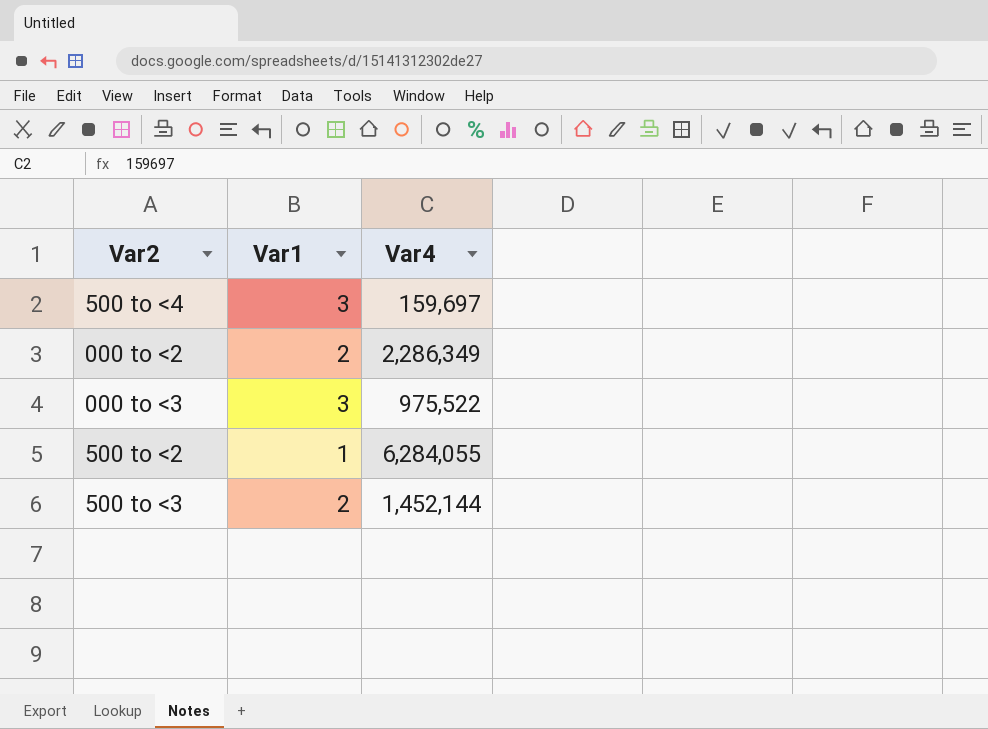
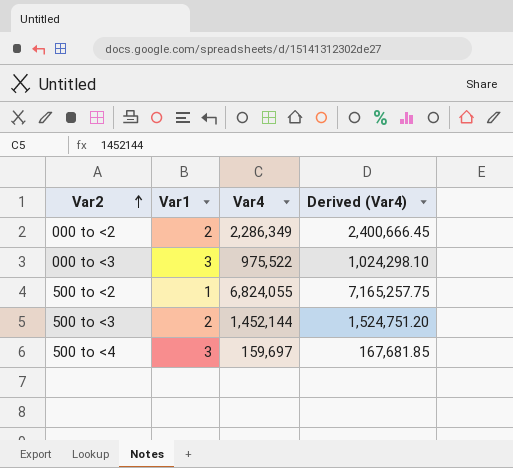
row order: none -> Var2 ascending
column Derived (Var4) | formula: none -> [Var4] * 1.05
500 to <2 | Var4: 6,284,055 -> 6,824,055

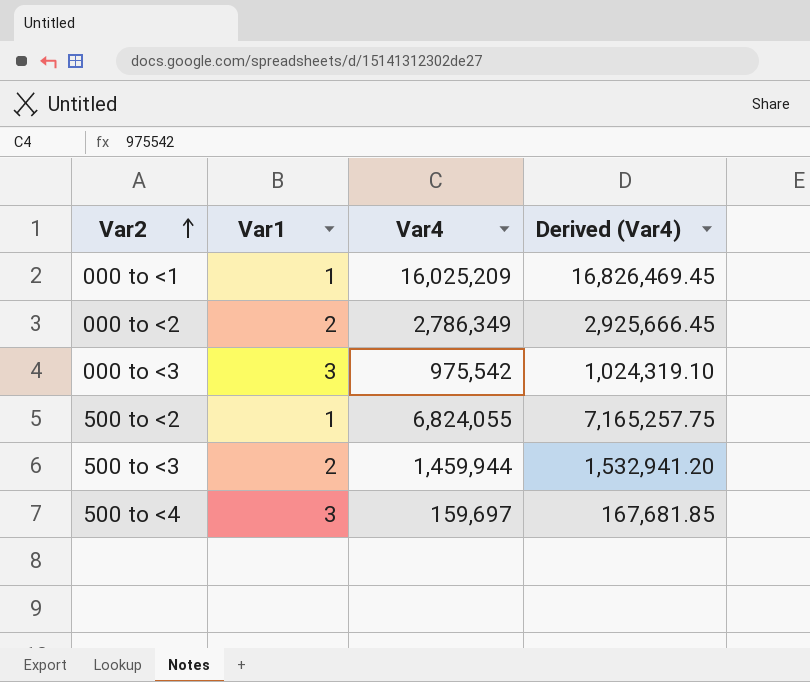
row 000 to <1: none -> 1 | 16,025,209 | 16,826,469.45
000 to <2 | Var4: 2,286,349 -> 2,786,349
000 to <2 | Derived (Var4): 2,400,666.45 -> 2,925,666.45
000 to <3 | Var4: 975,522 -> 975,542
000 to <3 | Derived (Var4): 1,024,298.10 -> 1,024,319.10
500 to <3 | Var4: 1,452,144 -> 1,459,944
500 to <3 | Derived (Var4): 1,524,751.20 -> 1,532,941.20

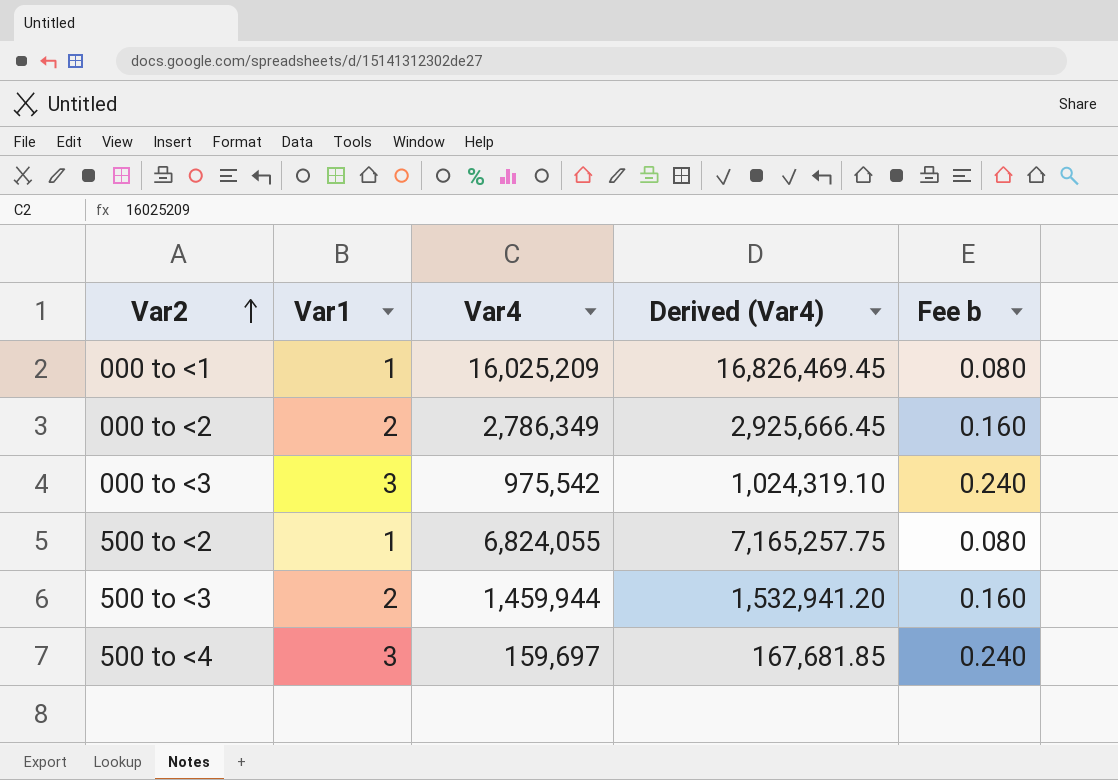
column Fee b | formula: none -> [Var1] * 0.08

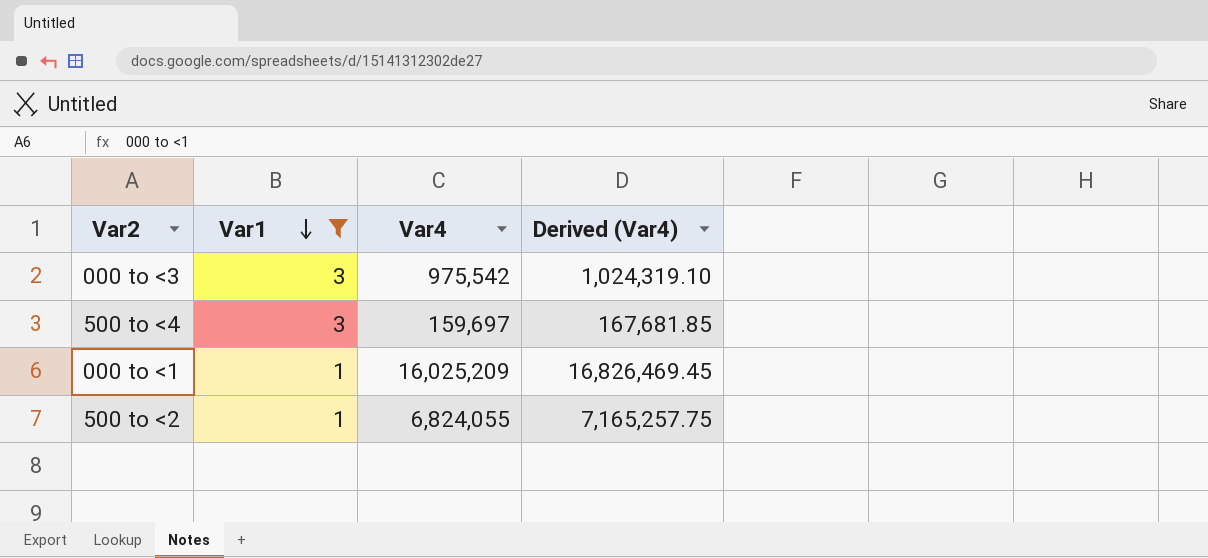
filter: none -> Var1 != 2
row order: Var2 ascending -> Var1 descending
column Fee b | formula: [Var1] * 0.08 -> none

